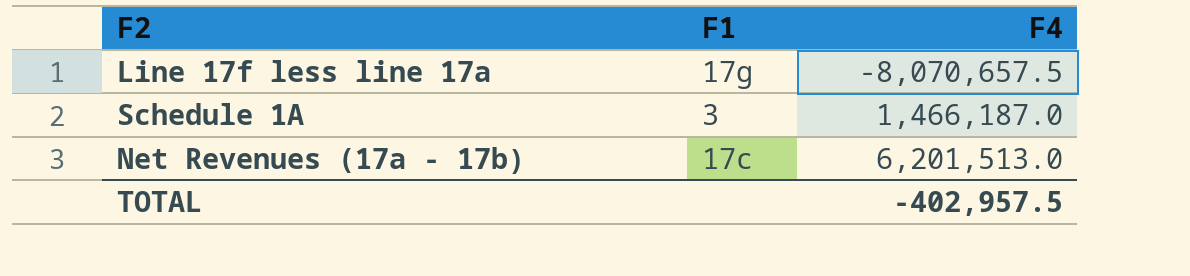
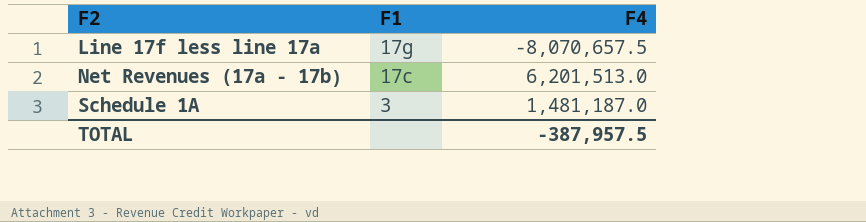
row order: F4 ascending -> F2 ascending
Schedule 1A | F4: 1,466,187.0 -> 1,481,187.0
TOTAL | F4: -402,957.5 -> -387,957.5

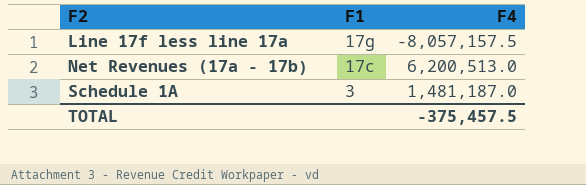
Line 17f less line 17a | F4: -8,070,657.5 -> -8,057,157.5
Net Revenues (17a - 17b) | F4: 6,201,513.0 -> 6,200,513.0
TOTAL | F4: -387,957.5 -> -375,457.5

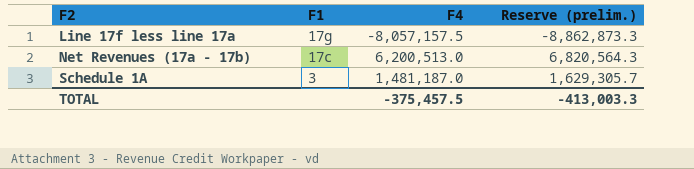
column Reserve (prelim.) | formula: none -> [F4] * 1.1

